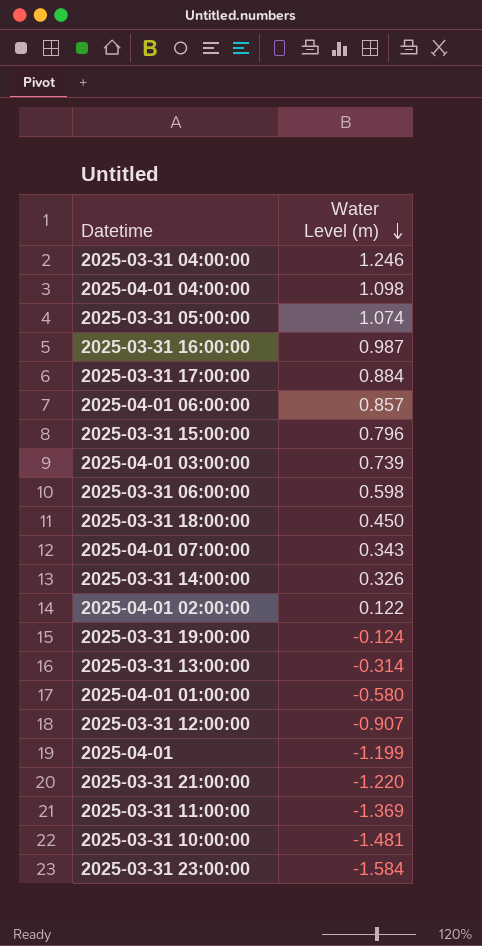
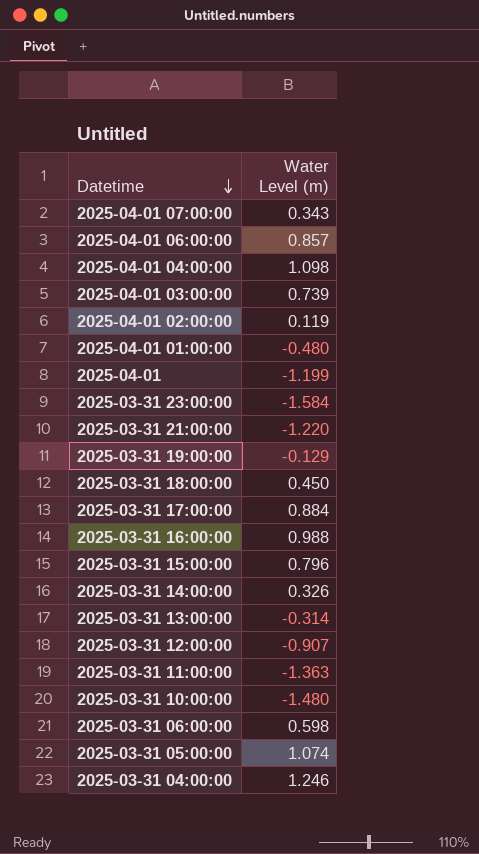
row order: Water Level (m) descending -> Datetime descending
2025-04-01 02:00:00 | Water Level (m): 0.122 -> 0.119
2025-04-01 01:00:00 | Water Level (m): -0.580 -> -0.480
2025-03-31 19:00:00 | Water Level (m): -0.124 -> -0.129
2025-03-31 16:00:00 | Water Level (m): 0.987 -> 0.988
2025-03-31 11:00:00 | Water Level (m): -1.369 -> -1.363
2025-03-31 10:00:00 | Water Level (m): -1.481 -> -1.480

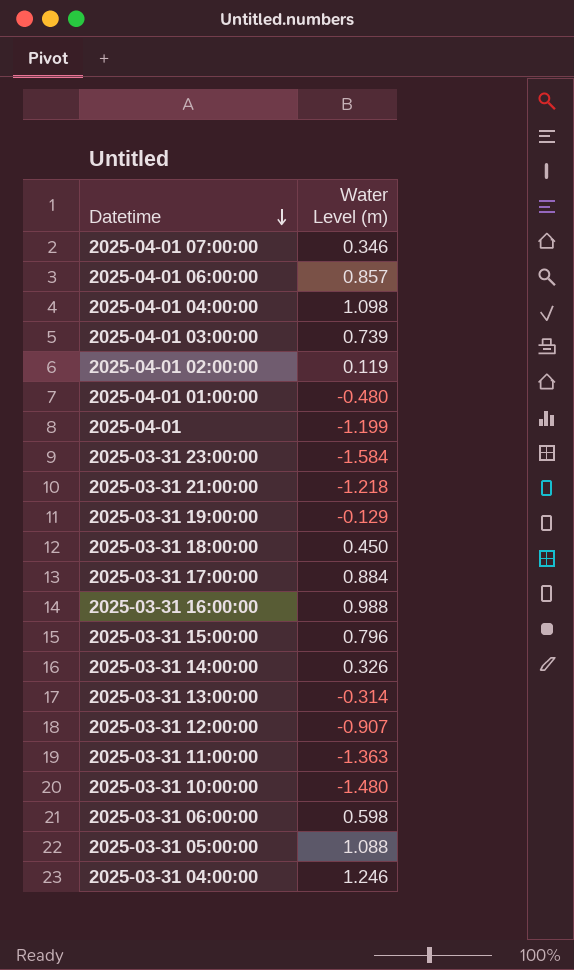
2025-04-01 07:00:00 | Water Level (m): 0.343 -> 0.346
2025-03-31 21:00:00 | Water Level (m): -1.220 -> -1.218
2025-03-31 05:00:00 | Water Level (m): 1.074 -> 1.088

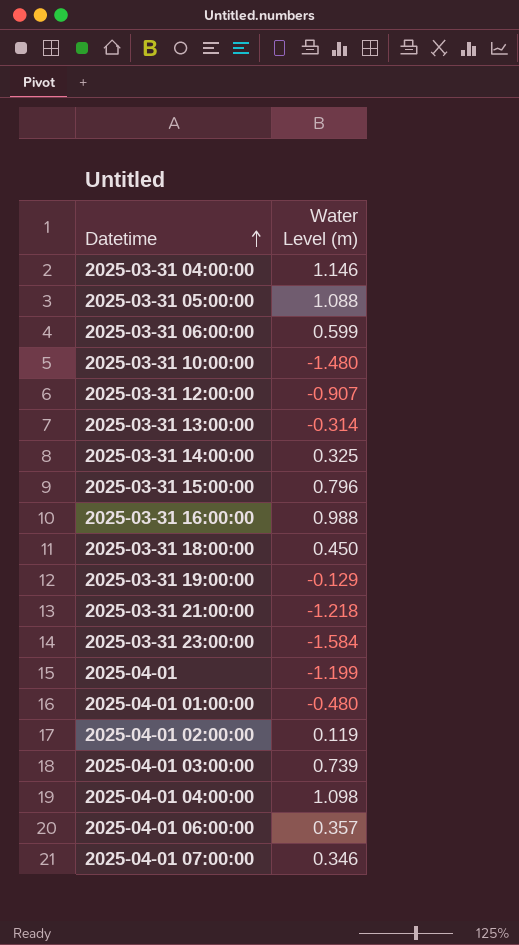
row order: Datetime descending -> Datetime ascending
row 2025-03-31 17:00:00: 0.884 -> none
row 2025-03-31 11:00:00: -1.363 -> none
2025-03-31 04:00:00 | Water Level (m): 1.246 -> 1.146
2025-03-31 06:00:00 | Water Level (m): 0.598 -> 0.599
2025-03-31 14:00:00 | Water Level (m): 0.326 -> 0.325
2025-04-01 06:00:00 | Water Level (m): 0.857 -> 0.357

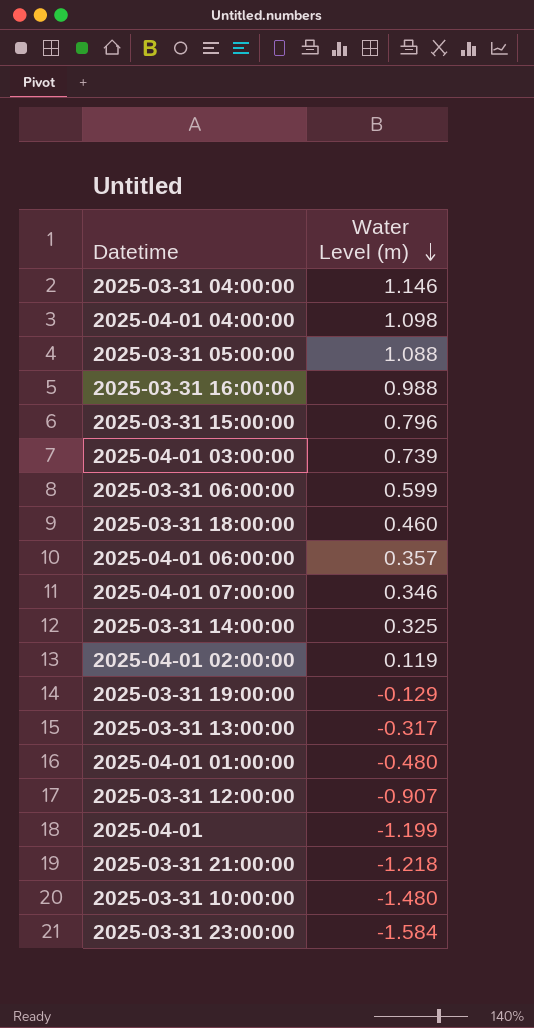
row order: Datetime ascending -> Water Level (m) descending
2025-03-31 18:00:00 | Water Level (m): 0.450 -> 0.460
2025-03-31 13:00:00 | Water Level (m): -0.314 -> -0.317

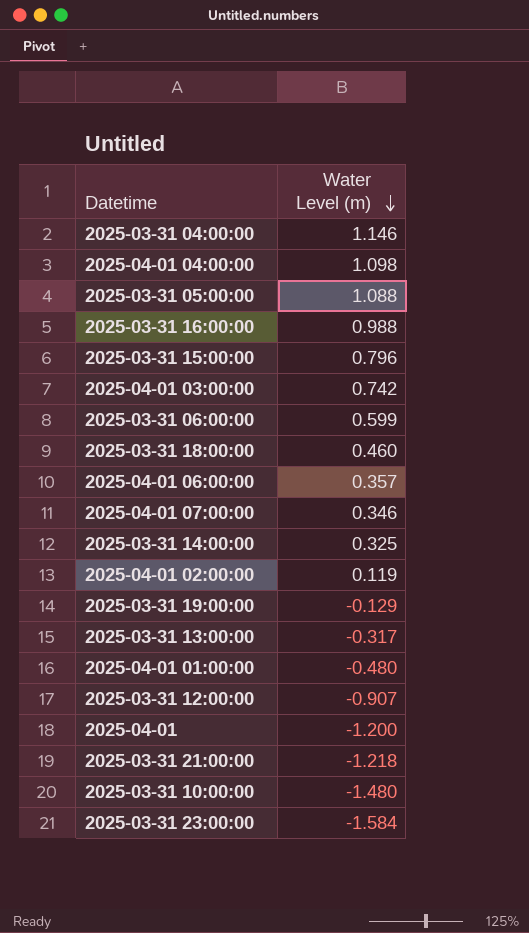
2025-04-01 03:00:00 | Water Level (m): 0.739 -> 0.742
2025-04-01 | Water Level (m): -1.199 -> -1.200

